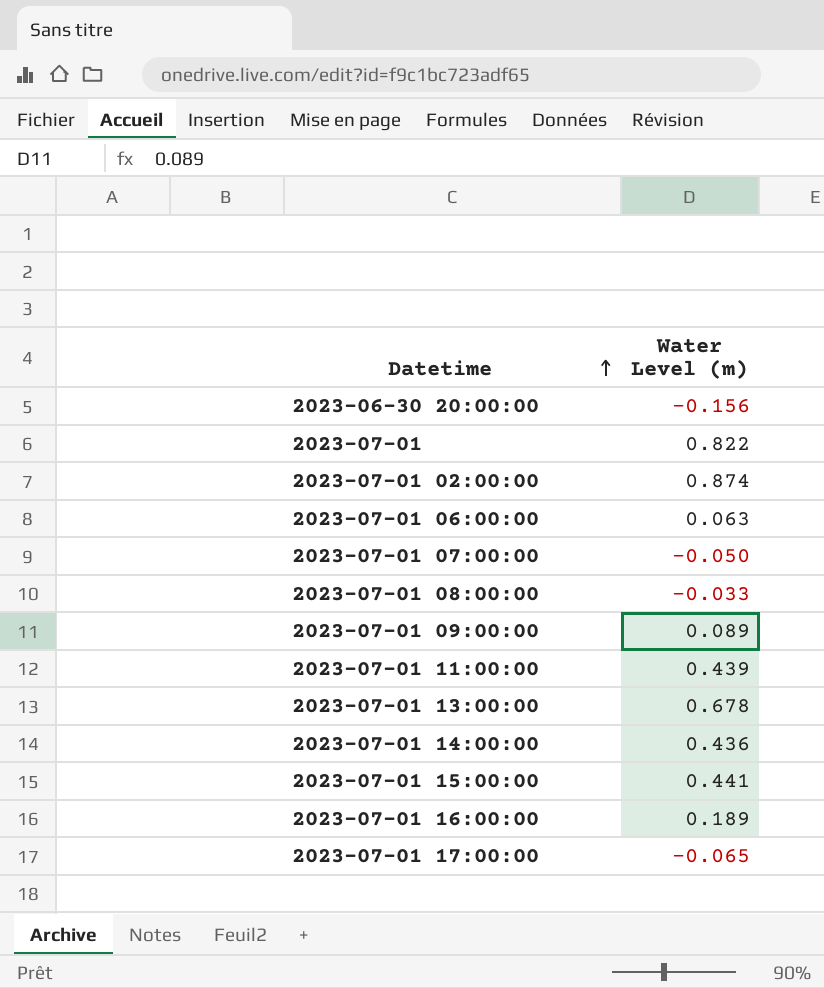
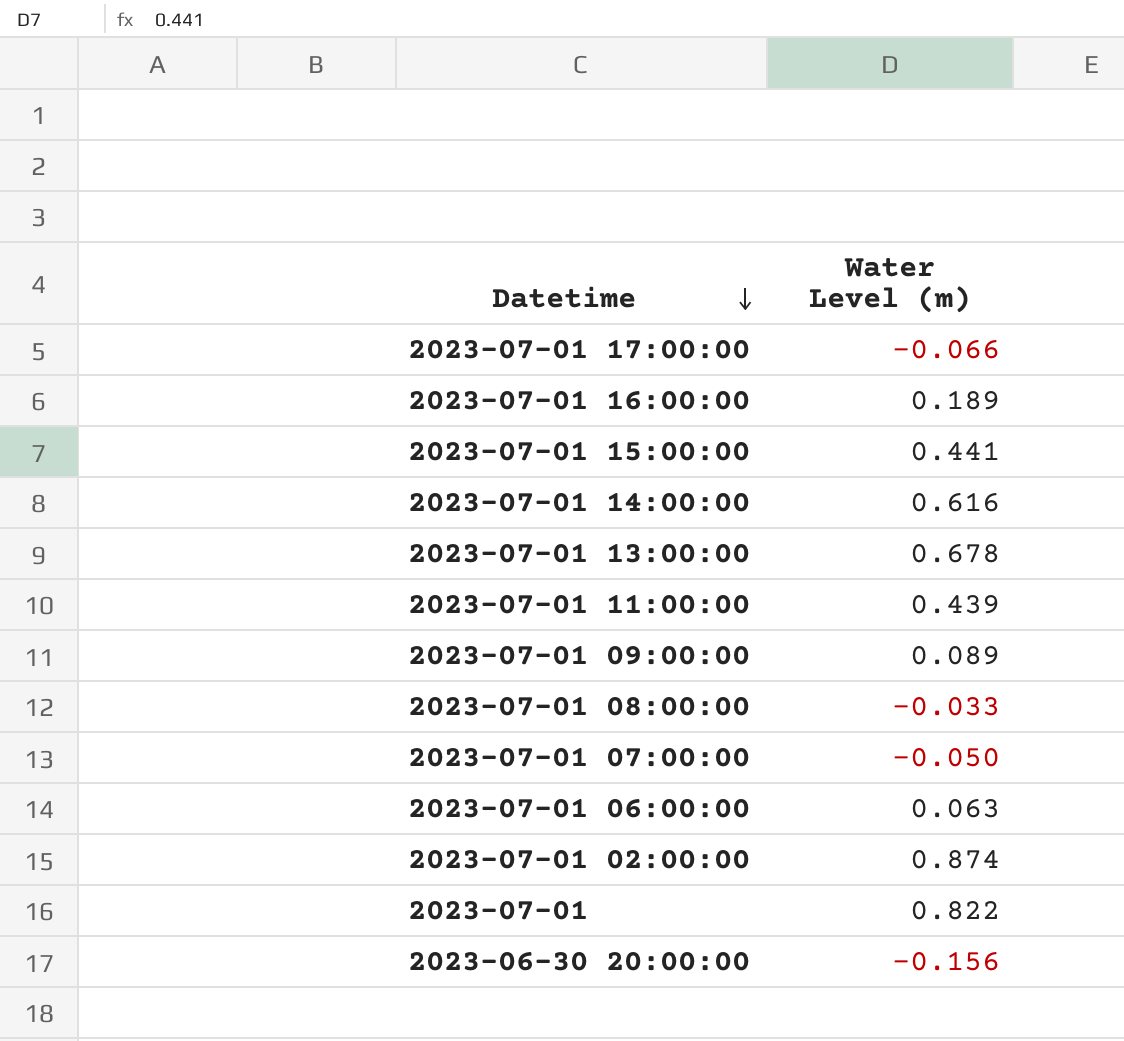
row order: Datetime ascending -> Datetime descending
2023-07-01 17:00:00 | Water Level (m): -0.065 -> -0.066
2023-07-01 14:00:00 | Water Level (m): 0.436 -> 0.616

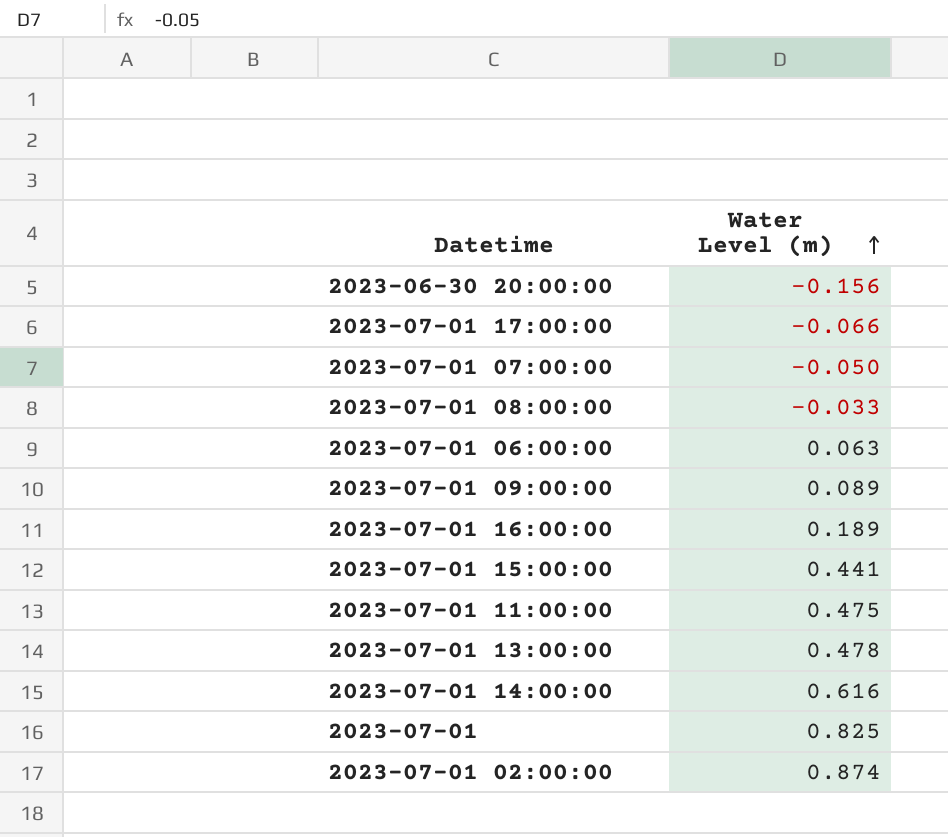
row order: Datetime descending -> Water Level (m) ascending
2023-07-01 11:00:00 | Water Level (m): 0.439 -> 0.475
2023-07-01 13:00:00 | Water Level (m): 0.678 -> 0.478
2023-07-01 | Water Level (m): 0.822 -> 0.825

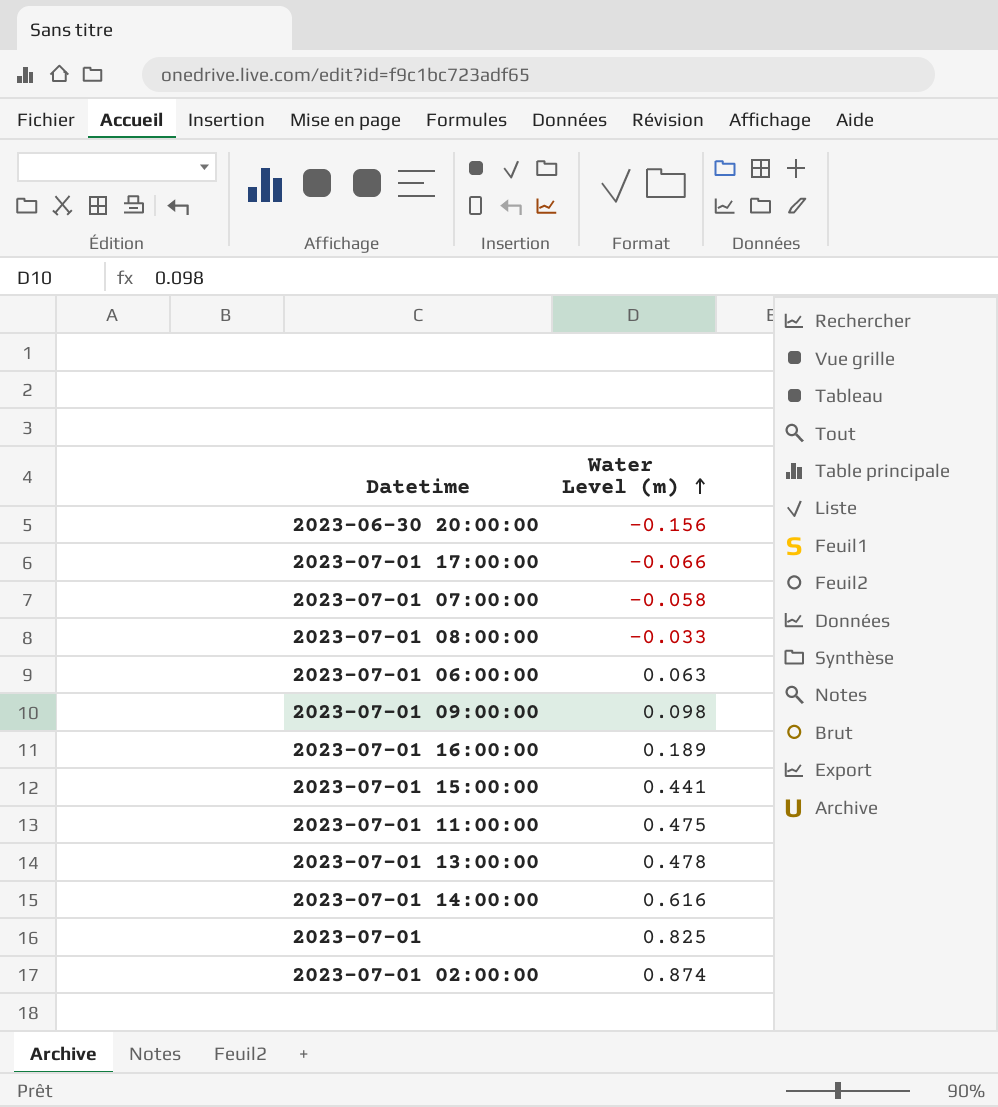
2023-07-01 07:00:00 | Water Level (m): -0.050 -> -0.058
2023-07-01 09:00:00 | Water Level (m): 0.089 -> 0.098

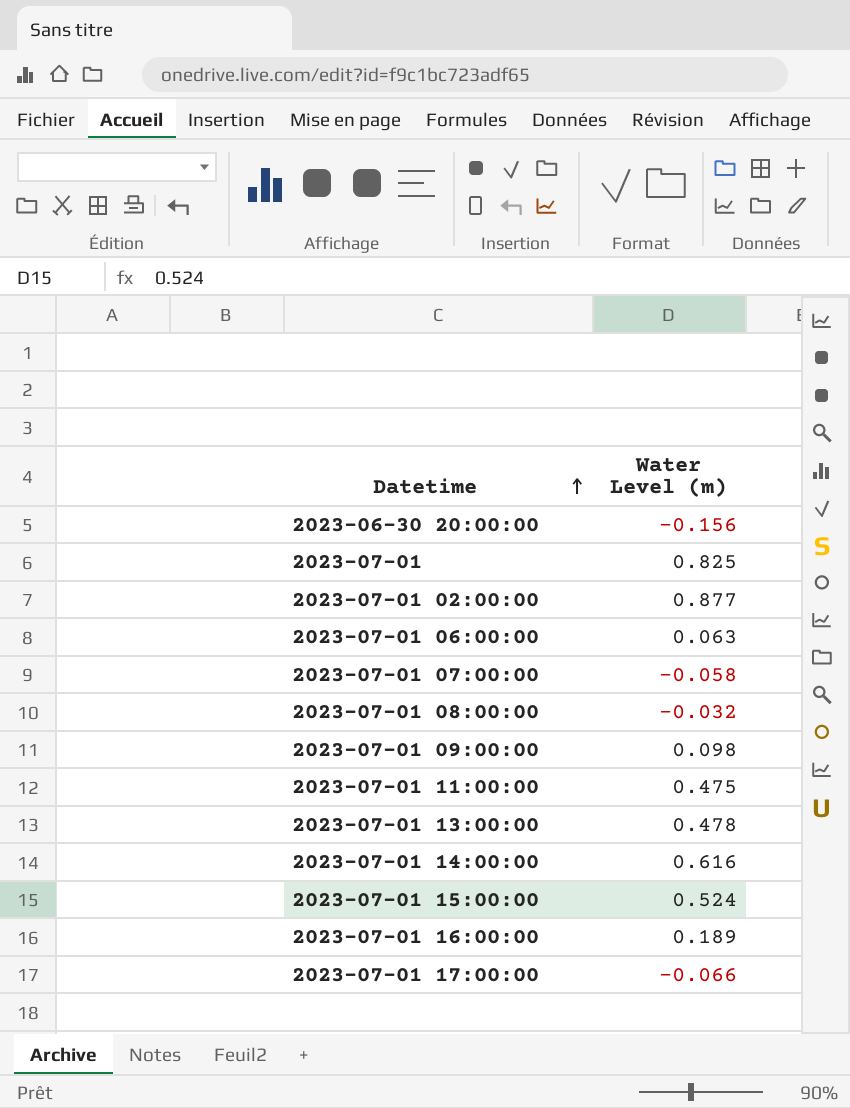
row order: Water Level (m) ascending -> Datetime ascending
2023-07-01 02:00:00 | Water Level (m): 0.874 -> 0.877
2023-07-01 08:00:00 | Water Level (m): -0.033 -> -0.032
2023-07-01 15:00:00 | Water Level (m): 0.441 -> 0.524

